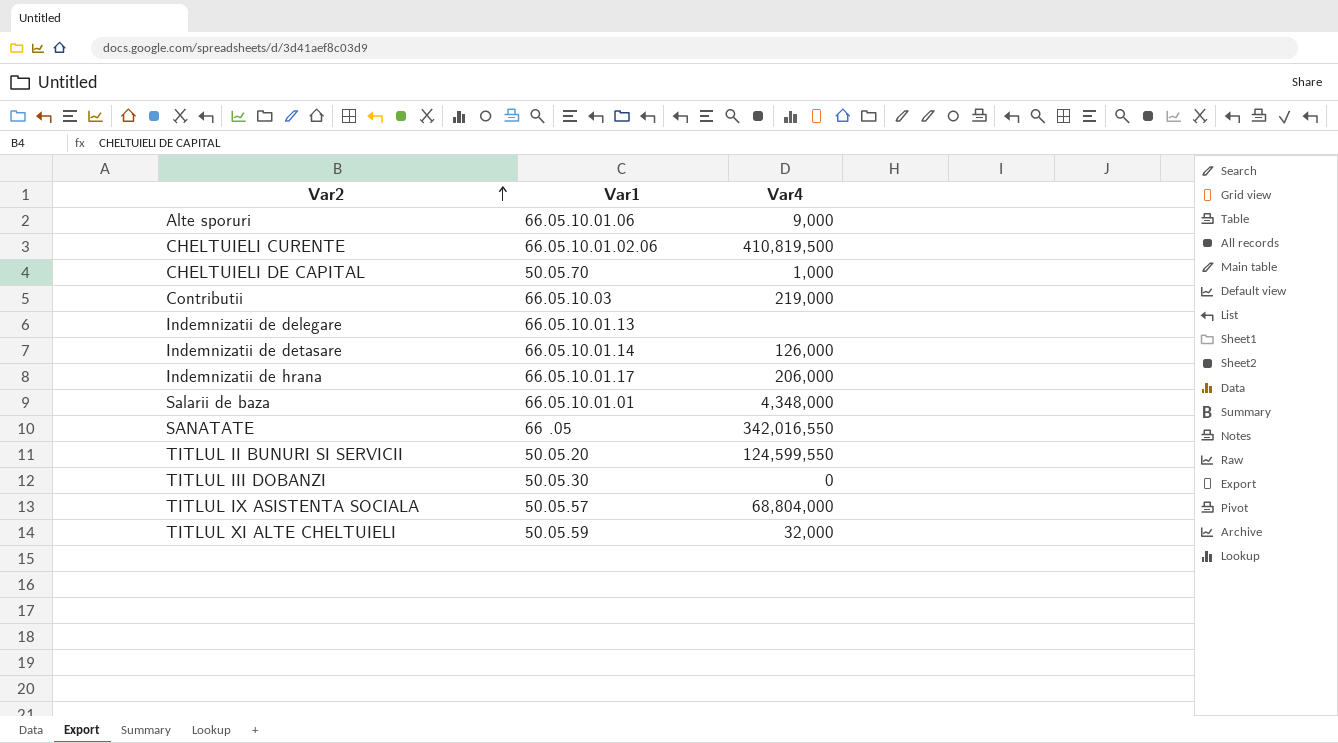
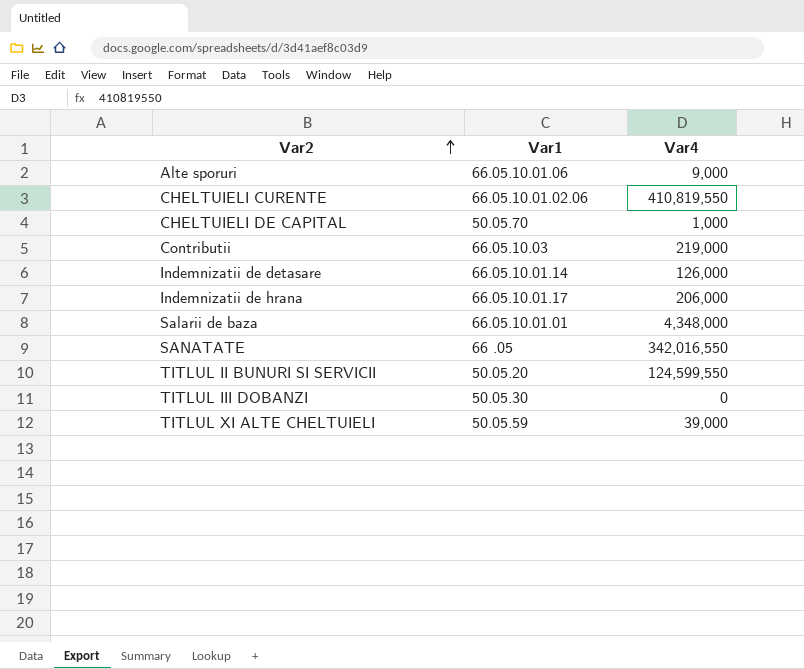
row Indemnizatii de delegare: 66.05.10.01.13 | none -> none
row TITLUL IX ASISTENTA SOCIALA: 50.05.57 | 68,804,000 -> none
CHELTUIELI CURENTE | Var4: 410,819,500 -> 410,819,550
TITLUL XI ALTE CHELTUIELI | Var4: 32,000 -> 39,000

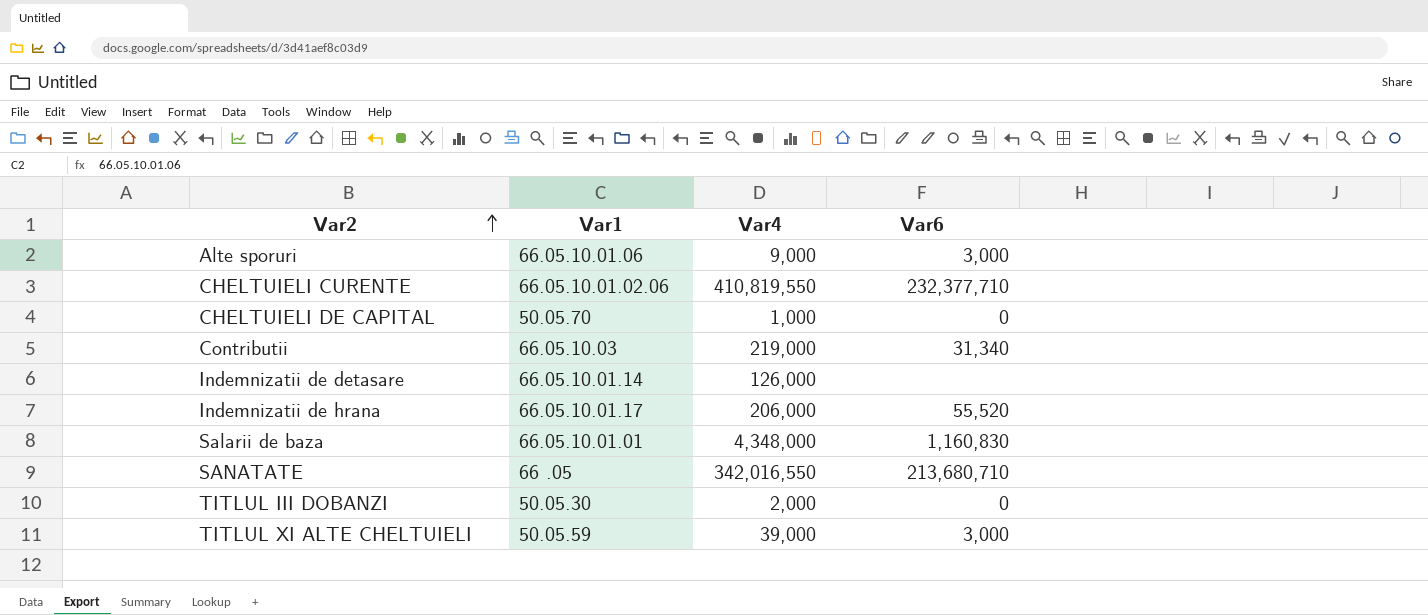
column Var6 | position: none -> 4
row TITLUL II BUNURI SI SERVICII: 50.05.20 | 124,599,550 -> none
TITLUL III DOBANZI | Var4: 0 -> 2,000

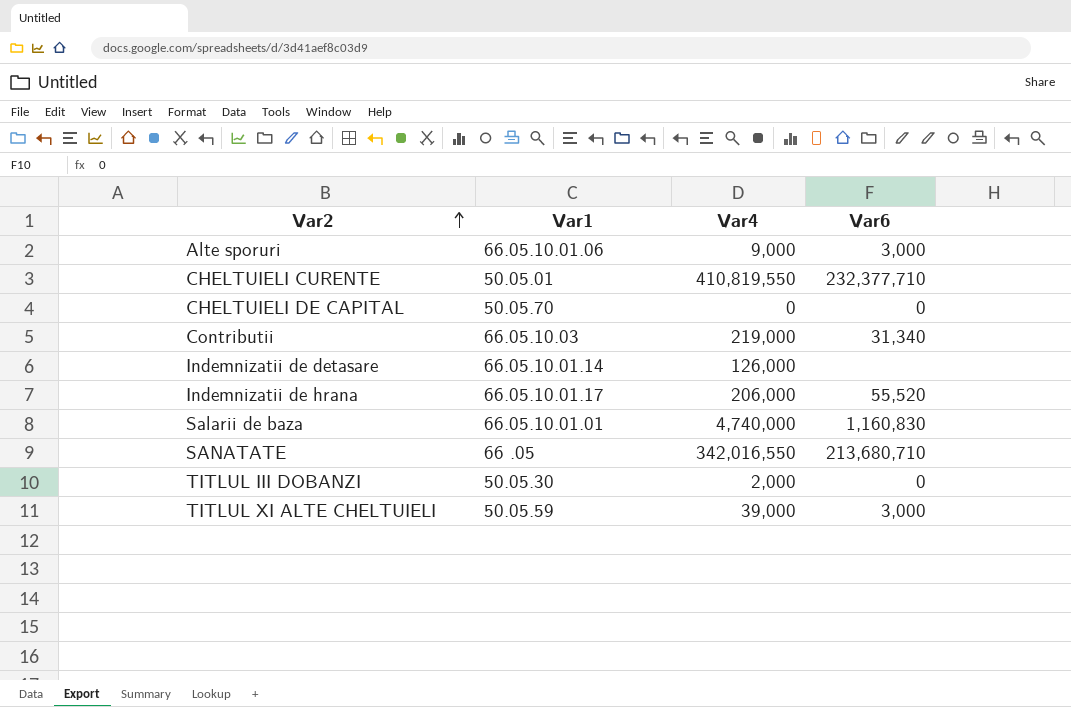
CHELTUIELI CURENTE | Var1: 66.05.10.01.02.06 -> 50.05.01
CHELTUIELI DE CAPITAL | Var4: 1,000 -> 0
Salarii de baza | Var4: 4,348,000 -> 4,740,000

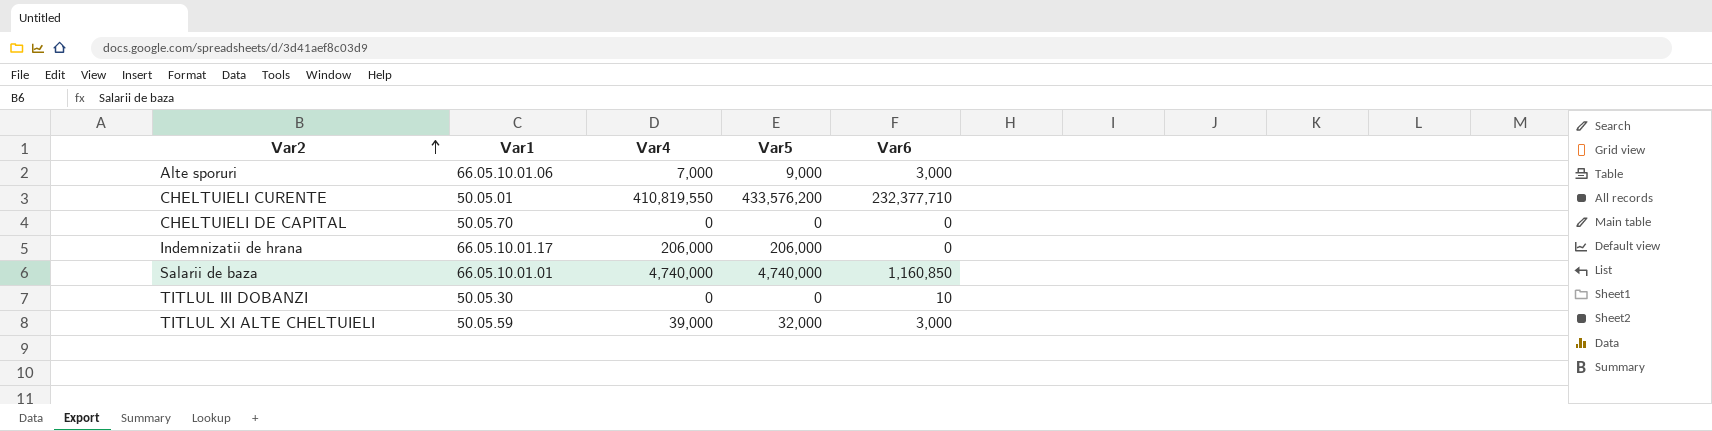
column Var5 | position: none -> 4
row Contributii: 66.05.10.03 | 219,000 | 31,340 -> none
row Indemnizatii de detasare: 66.05.10.01.14 | 126,000 | none -> none
row SANATATE: 66 .05 | 342,016,550 | 213,680,710 -> none
Alte sporuri | Var4: 9,000 -> 7,000
Indemnizatii de hrana | Var6: 55,520 -> 0
Salarii de baza | Var6: 1,160,830 -> 1,160,850
TITLUL III DOBANZI | Var4: 2,000 -> 0
TITLUL III DOBANZI | Var6: 0 -> 10

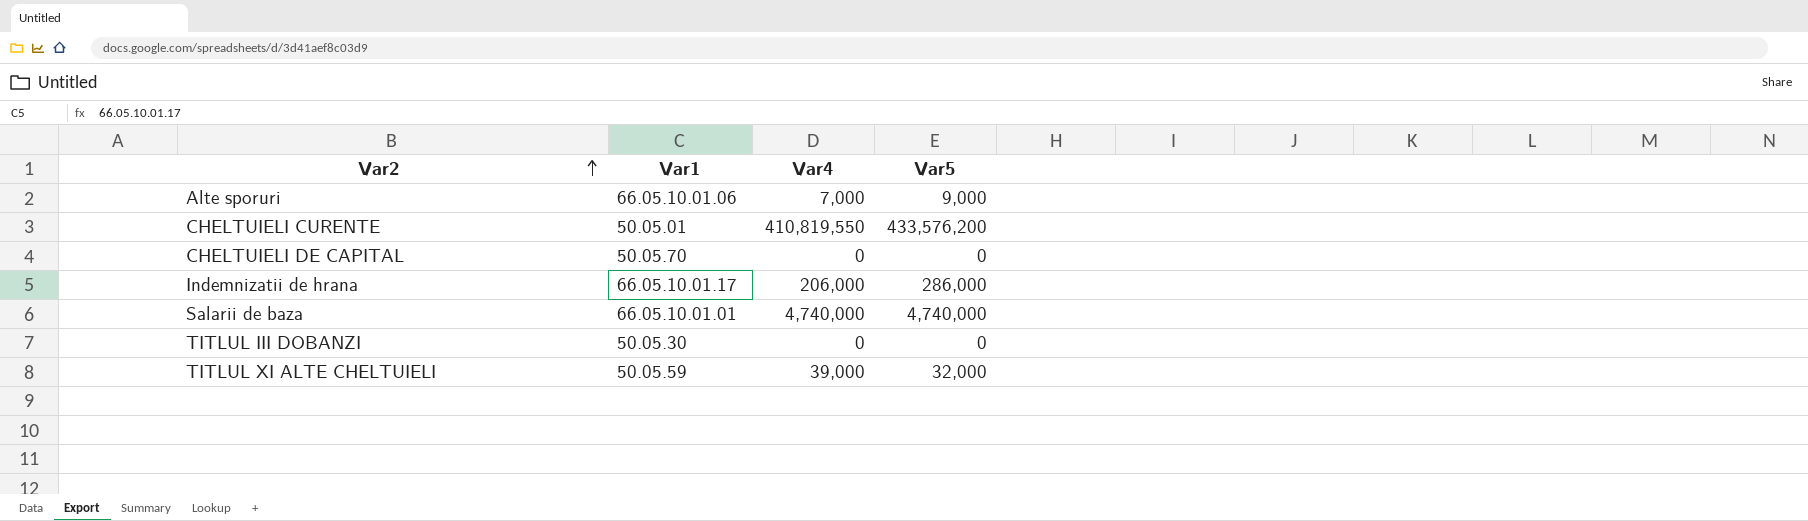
column Var6 | position: 5 -> none
Indemnizatii de hrana | Var5: 206,000 -> 286,000

